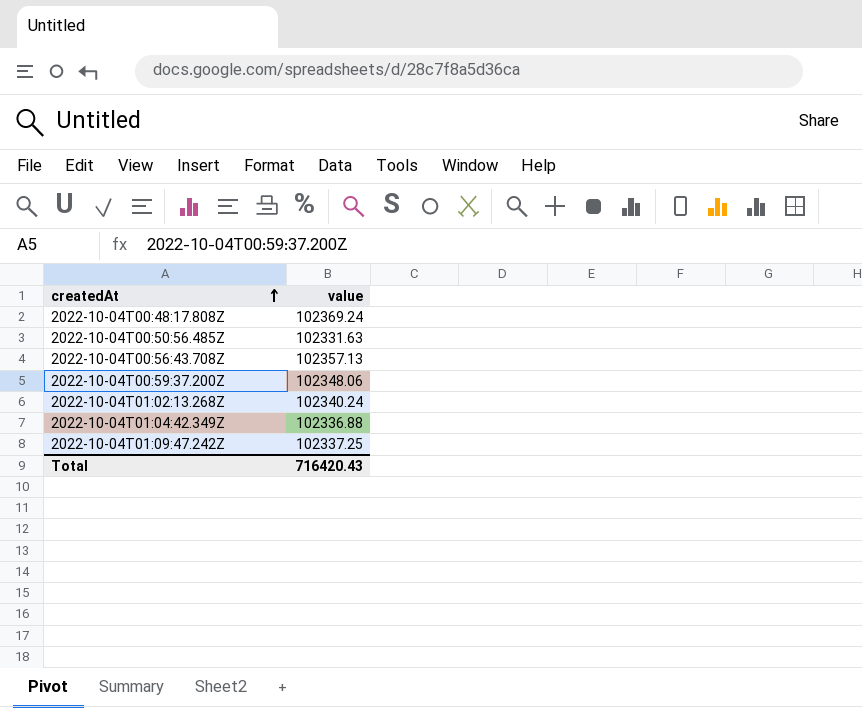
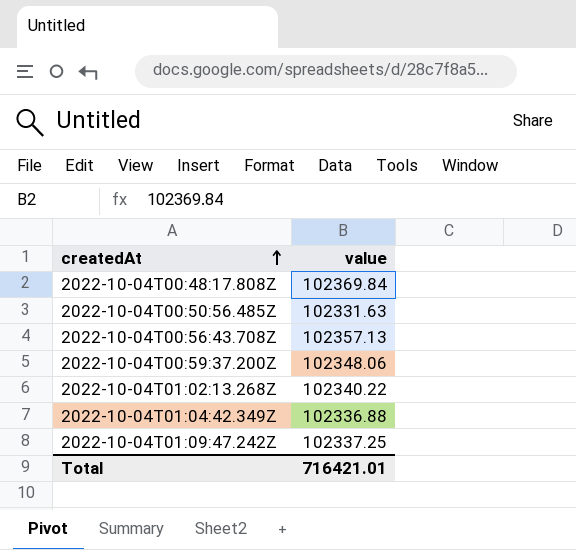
2022-10-04T00:48:17.808Z | value: 102369.24 -> 102369.84
2022-10-04T01:02:13.268Z | value: 102340.24 -> 102340.22
Total | value: 716420.43 -> 716421.01

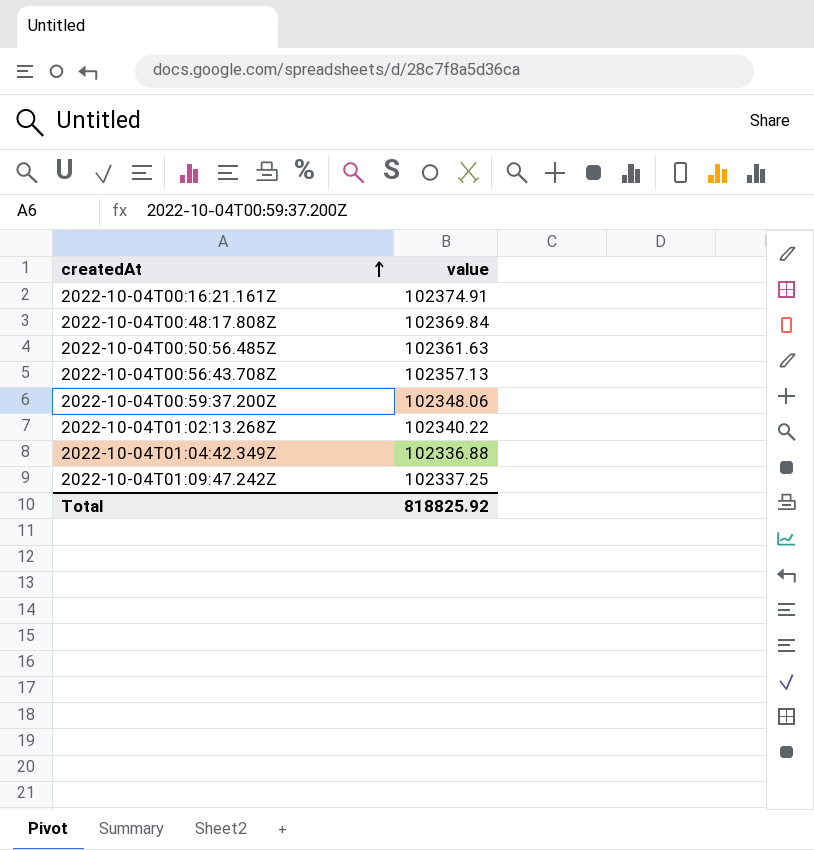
row 2022-10-04T00:16:21.161Z: none -> 102374.91
2022-10-04T00:50:56.485Z | value: 102331.63 -> 102361.63
Total | value: 716421.01 -> 818825.92

